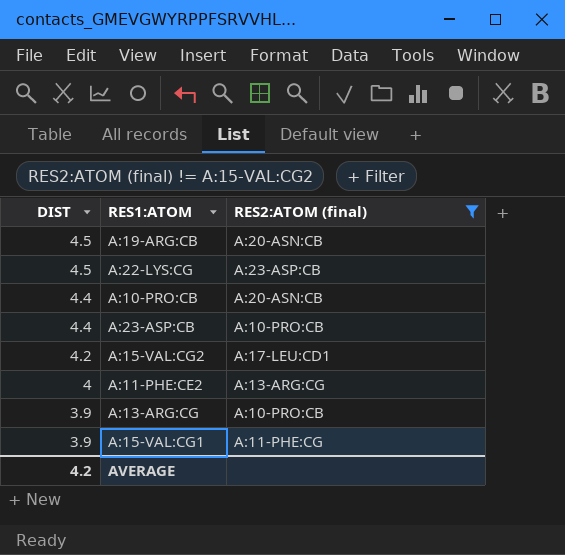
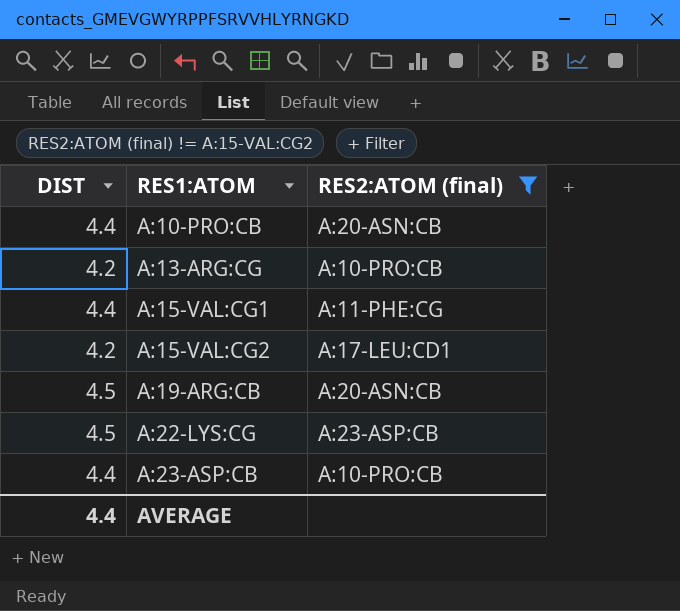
row order: DIST descending -> RES1:ATOM ascending
row A:11-PHE:CE2: 4 | A:13-ARG:CG -> none
A:13-ARG:CG | DIST: 3.9 -> 4.2
A:15-VAL:CG1 | DIST: 3.9 -> 4.4
AVERAGE | DIST: 4.2 -> 4.4

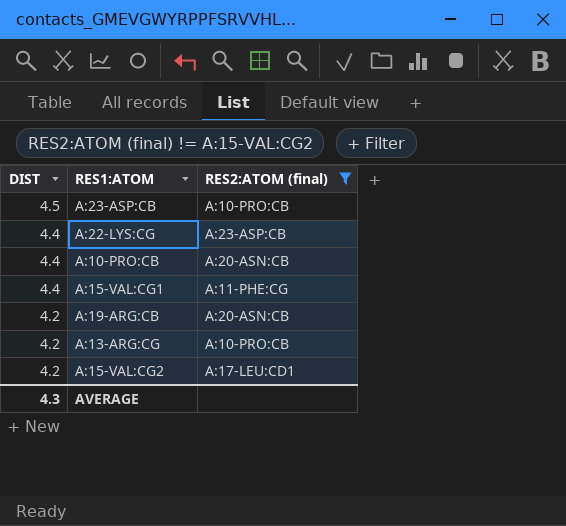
row order: RES1:ATOM ascending -> DIST descending
A:23-ASP:CB | DIST: 4.4 -> 4.5
A:22-LYS:CG | DIST: 4.5 -> 4.4
A:19-ARG:CB | DIST: 4.5 -> 4.2
AVERAGE | DIST: 4.4 -> 4.3

